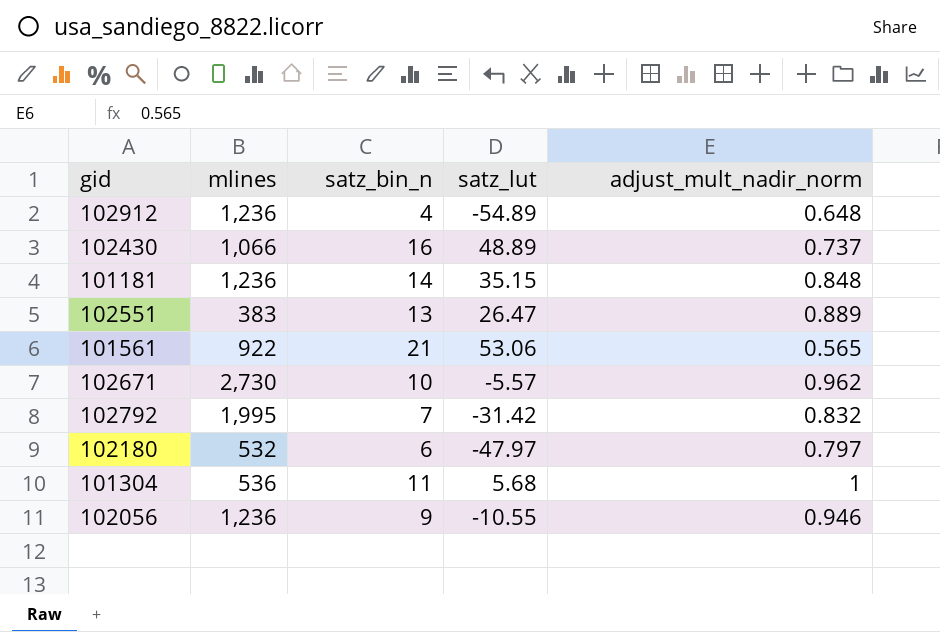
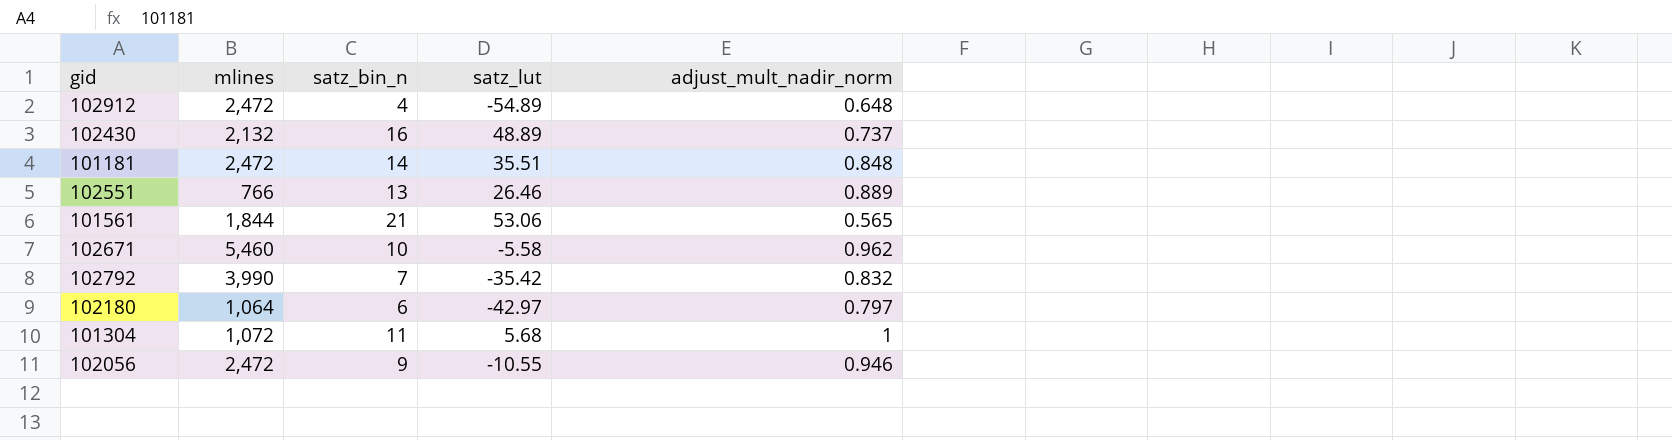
102912 | mlines: 1,236 -> 2,472
102430 | mlines: 1,066 -> 2,132
101181 | mlines: 1,236 -> 2,472
101181 | satz_lut: 35.15 -> 35.51
102551 | mlines: 383 -> 766
102551 | satz_lut: 26.47 -> 26.46
101561 | mlines: 922 -> 1,844
102671 | mlines: 2,730 -> 5,460
102671 | satz_lut: -5.57 -> -5.58
102792 | mlines: 1,995 -> 3,990
102792 | satz_lut: -31.42 -> -35.42
102180 | mlines: 532 -> 1,064
102180 | satz_lut: -47.97 -> -42.97
101304 | mlines: 536 -> 1,072
102056 | mlines: 1,236 -> 2,472

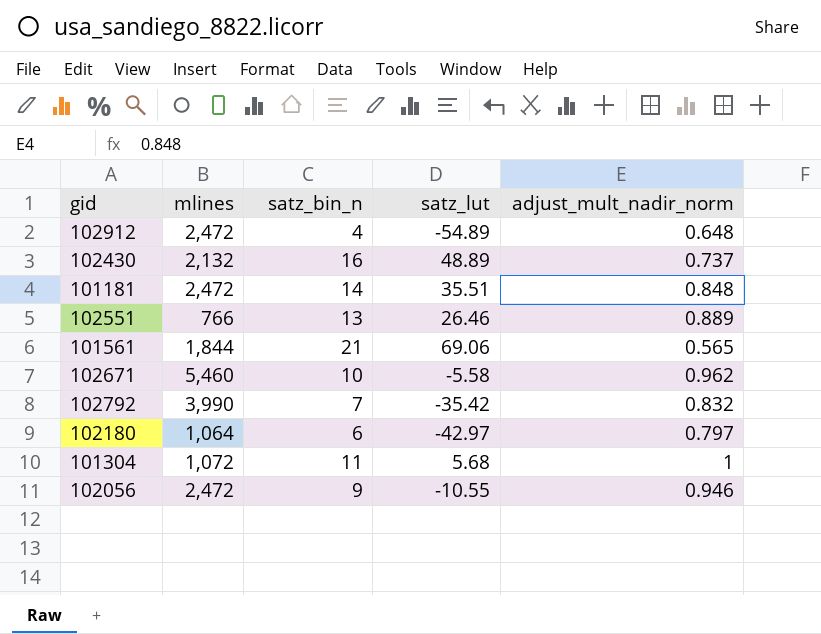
101561 | satz_lut: 53.06 -> 69.06

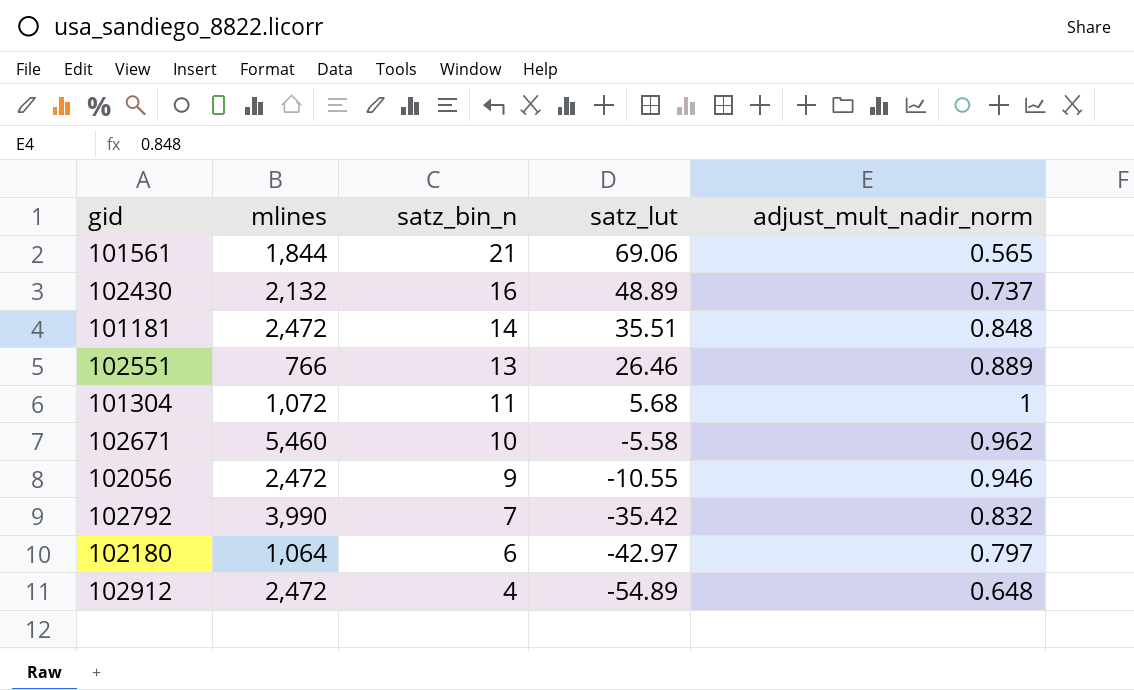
row order: none -> satz_bin_n descending

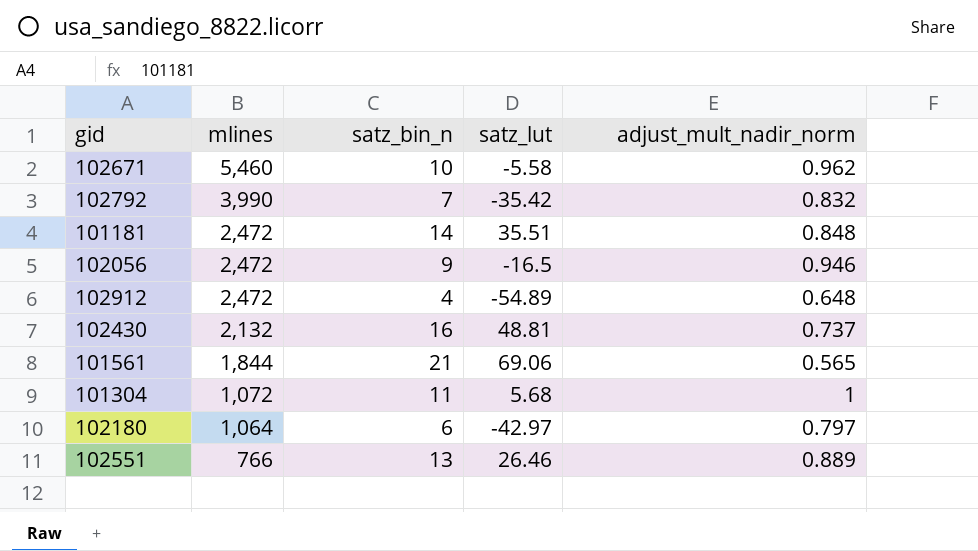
row order: satz_bin_n descending -> mlines descending
102056 | satz_lut: -10.55 -> -16.5
102430 | satz_lut: 48.89 -> 48.81

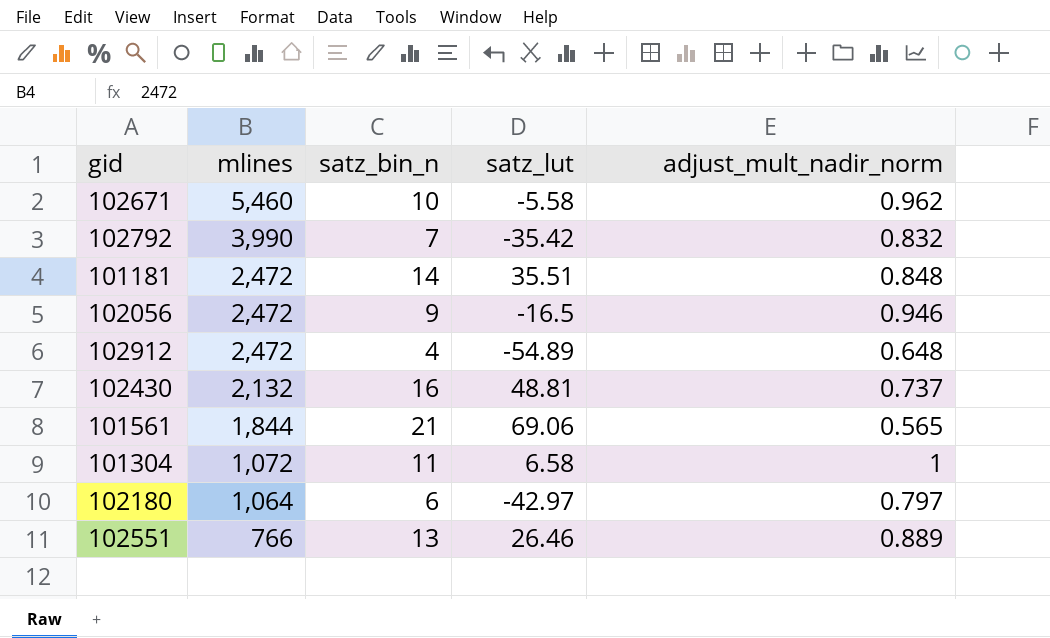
101304 | satz_lut: 5.68 -> 6.58

